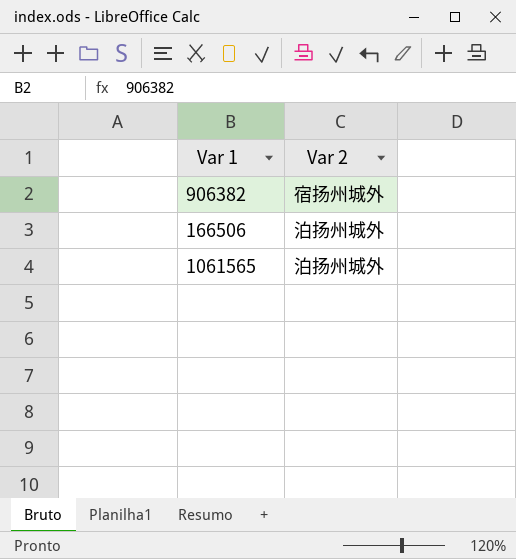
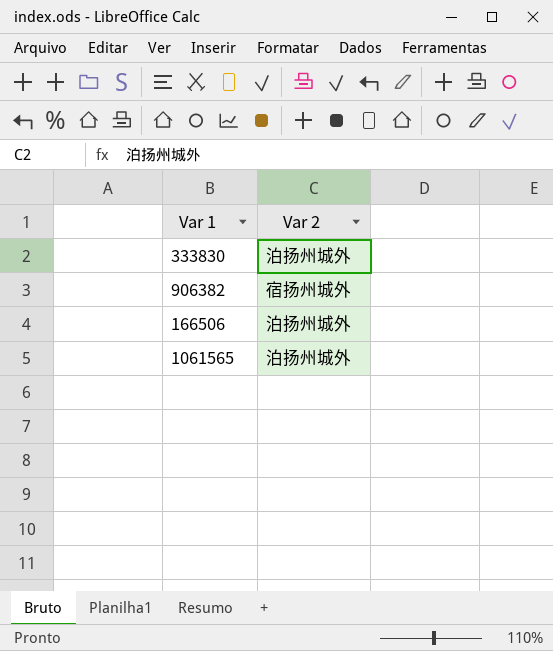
row 333830: none -> 泊扬州城外

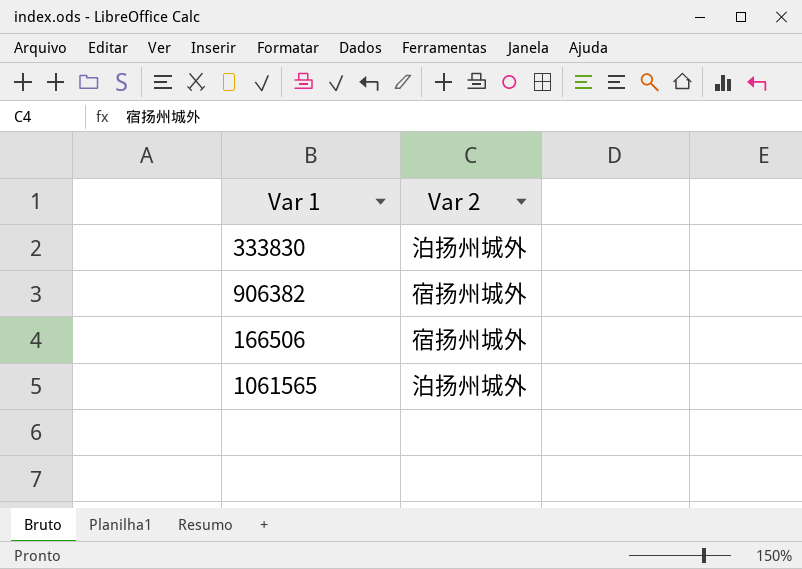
166506 | Var 2: 泊扬州城外 -> 宿扬州城外

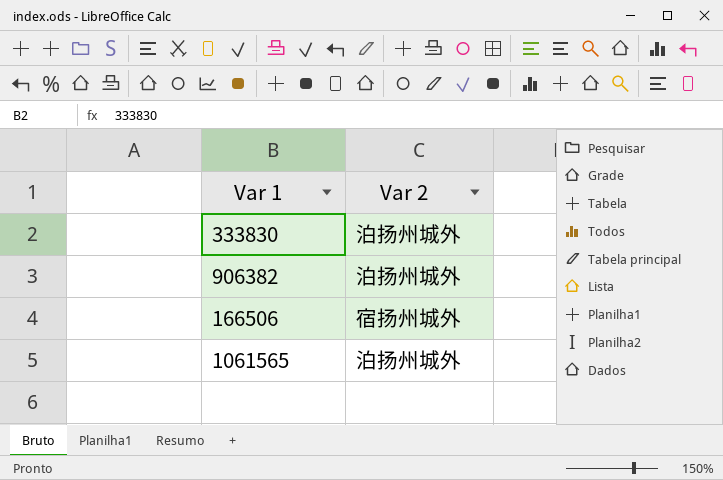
906382 | Var 2: 宿扬州城外 -> 泊扬州城外

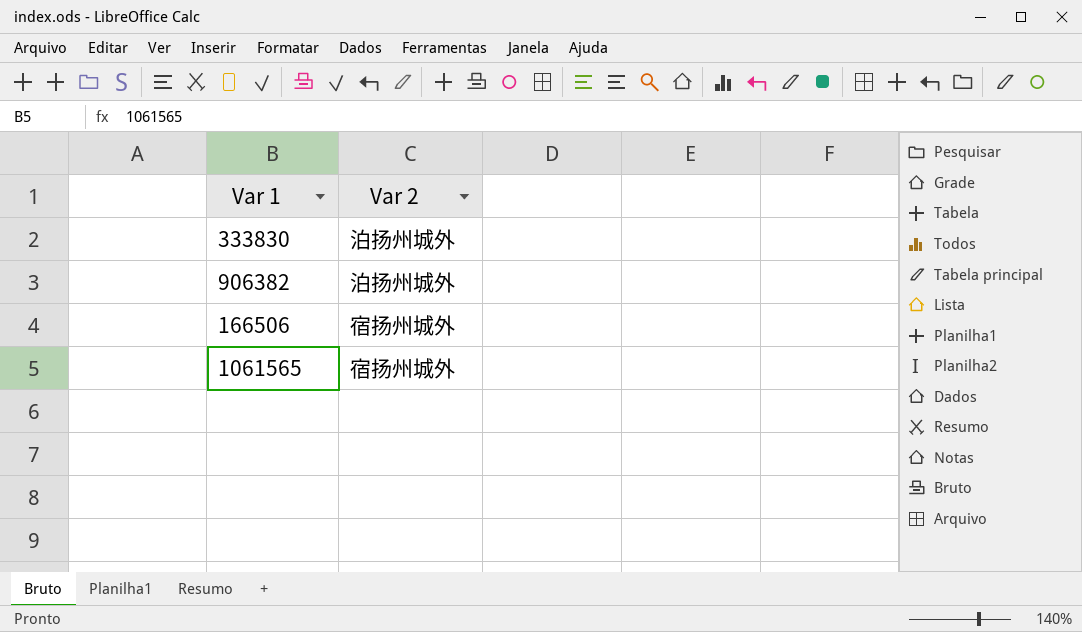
1061565 | Var 2: 泊扬州城外 -> 宿扬州城外

